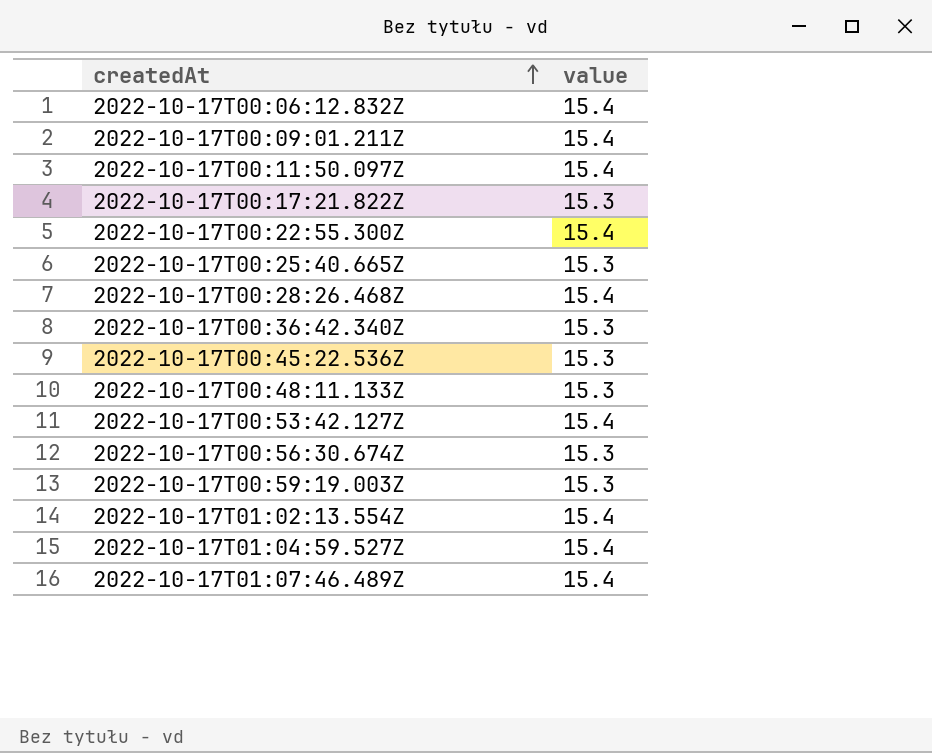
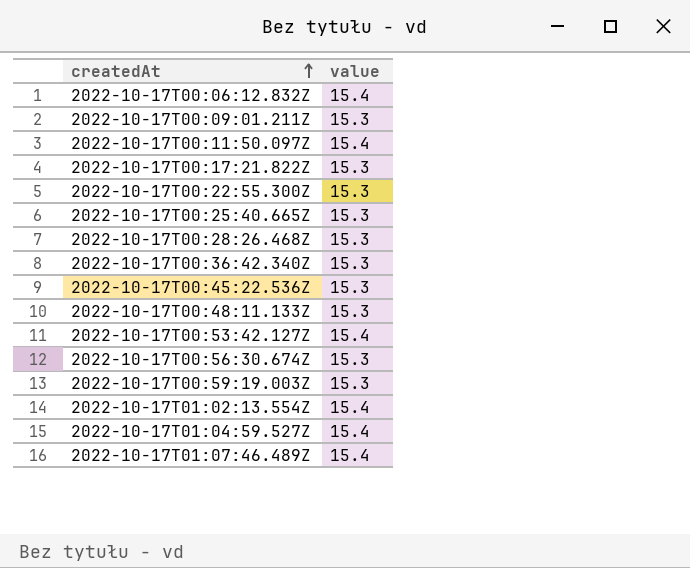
2022-10-17T00:09:01.211Z | value: 15.4 -> 15.3
2022-10-17T00:22:55.300Z | value: 15.4 -> 15.3
2022-10-17T00:28:26.468Z | value: 15.4 -> 15.3

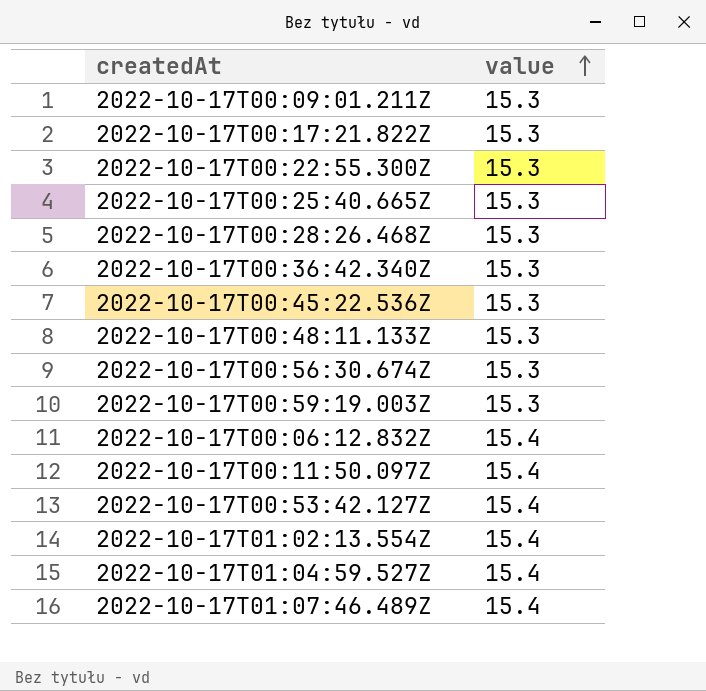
row order: createdAt ascending -> value ascending

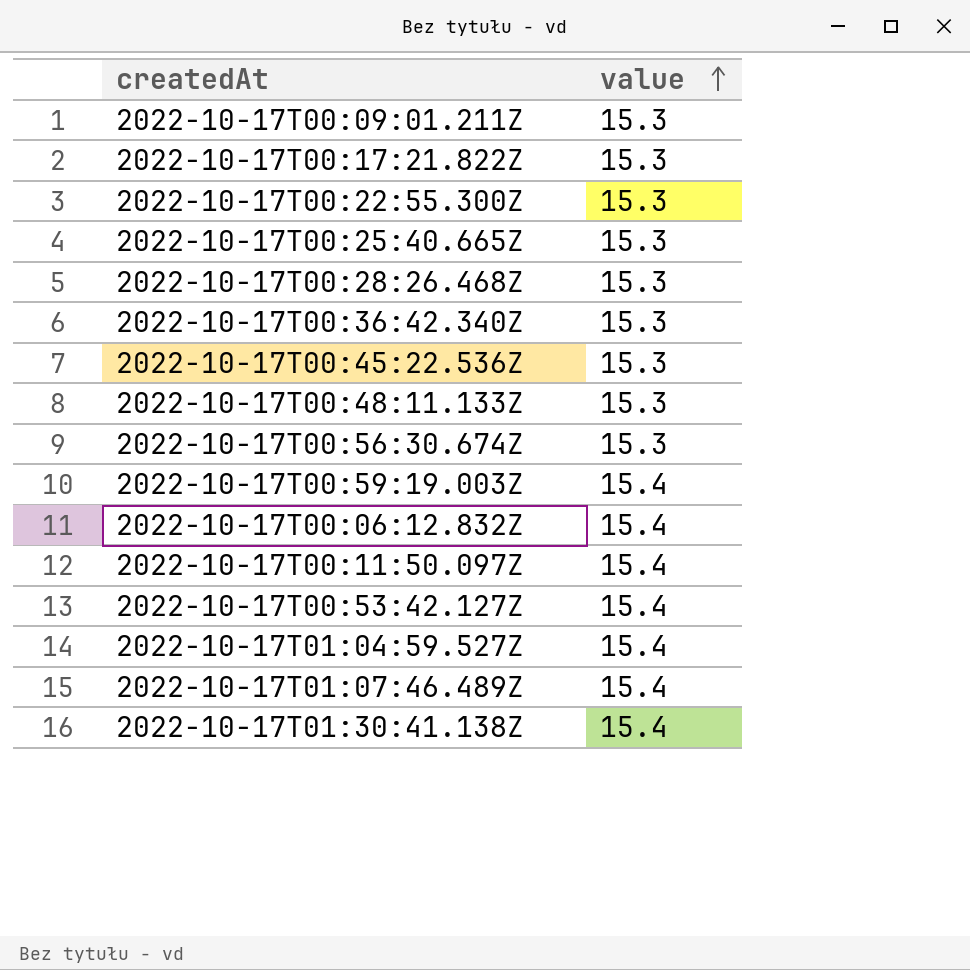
row 2022-10-17T01:02:13.554Z: 15.4 -> none
2022-10-17T00:59:19.003Z | value: 15.3 -> 15.4
row 2022-10-17T01:30:41.138Z: none -> 15.4

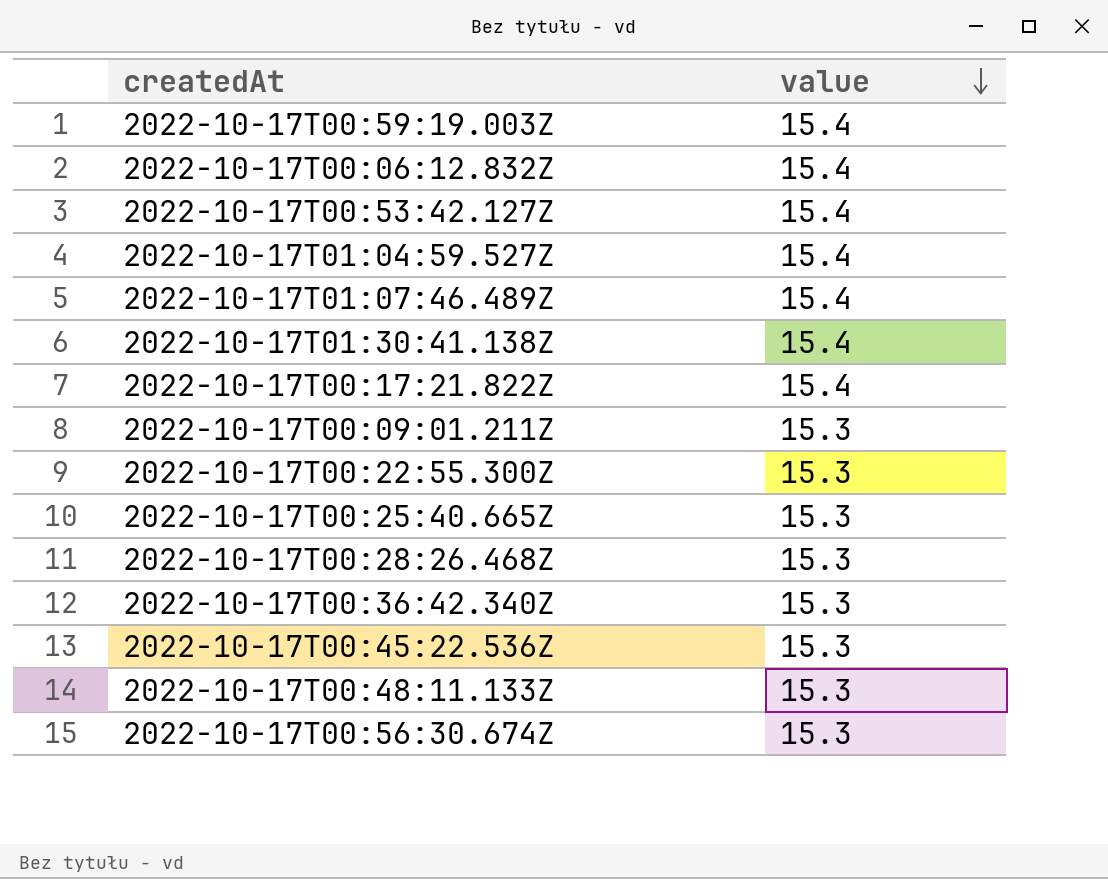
row order: value ascending -> value descending
row 2022-10-17T00:11:50.097Z: 15.4 -> none
2022-10-17T00:17:21.822Z | value: 15.3 -> 15.4

